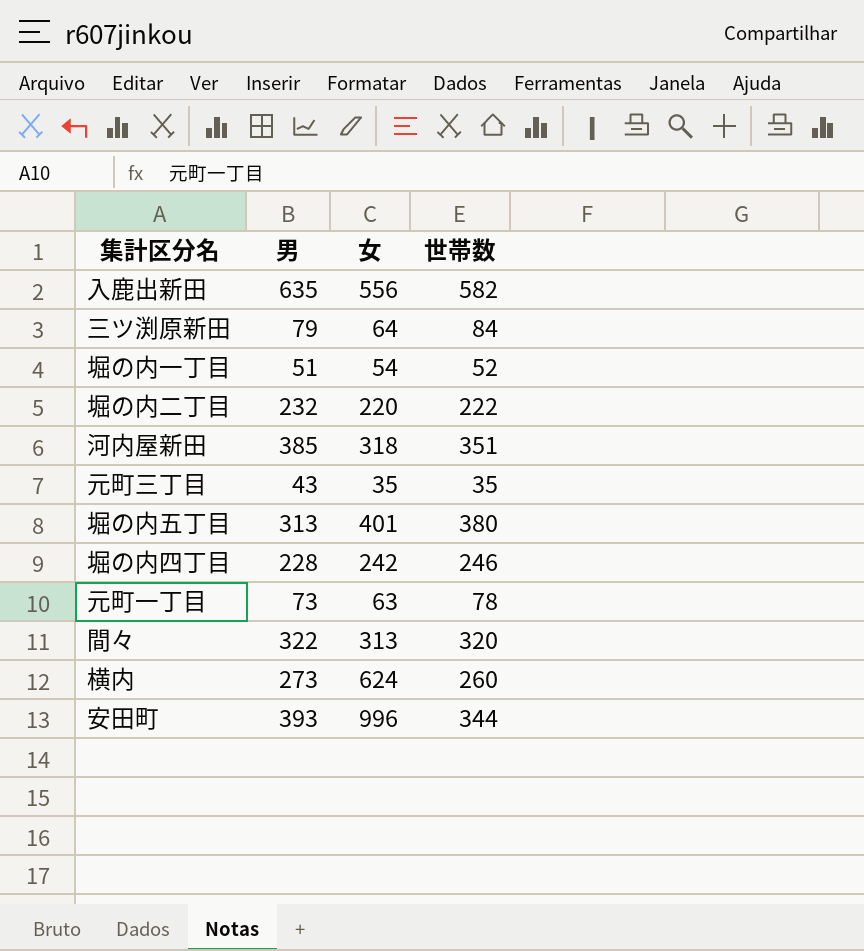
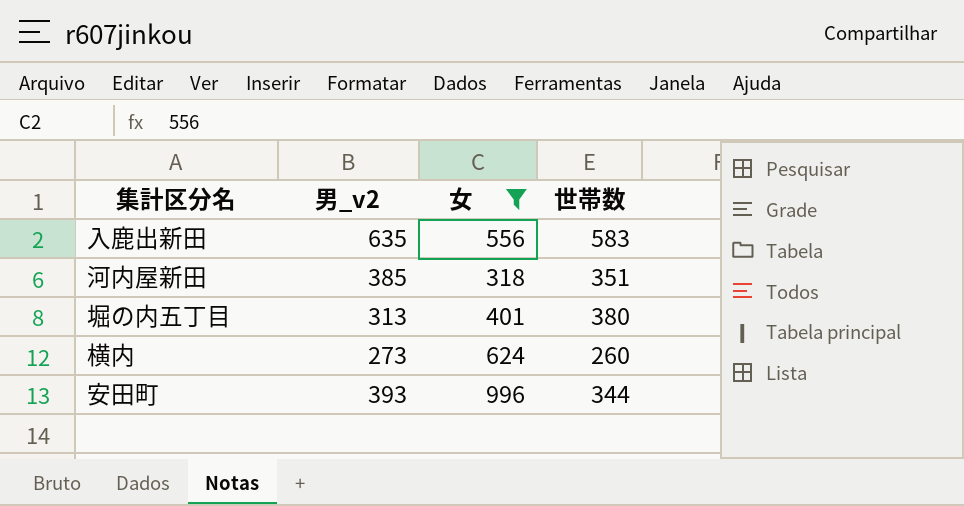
filter: none -> 女 >= 318
column name: 男 -> 男_v2
入鹿出新田 | 世帯数: 582 -> 583

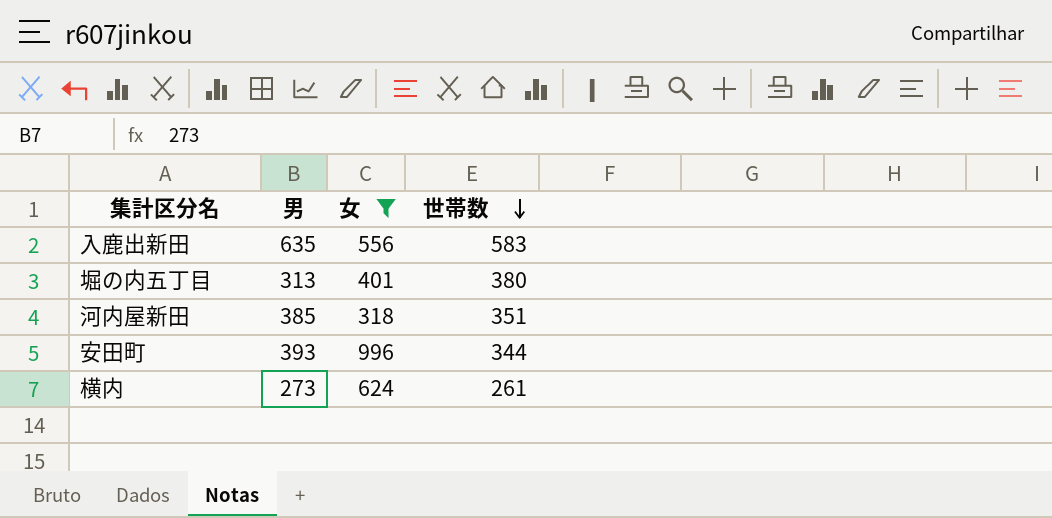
row order: none -> 世帯数 descending
column name: 男_v2 -> 男
横内 | 世帯数: 260 -> 261

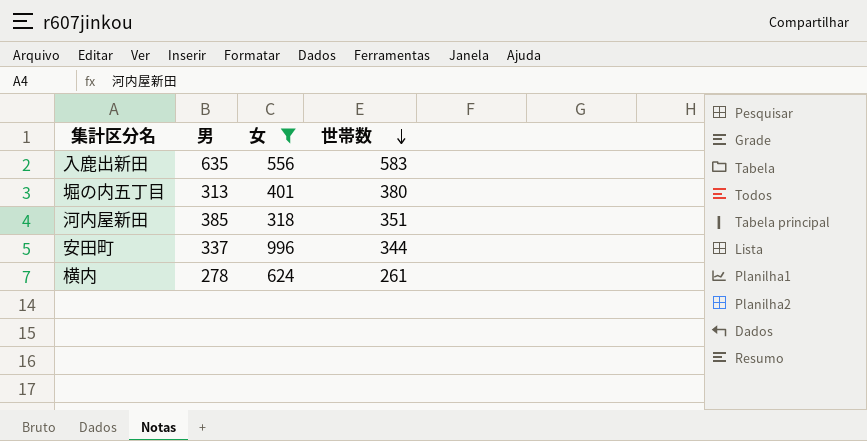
安田町 | 男: 393 -> 337
横内 | 男: 273 -> 278

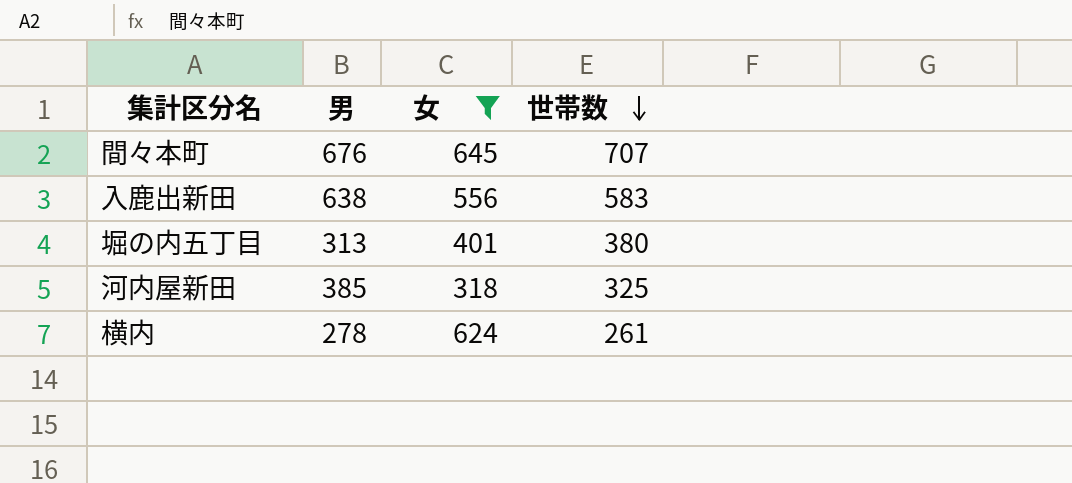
row 安田町: 337 | 996 | 344 -> none
row 間々本町: none -> 676 | 645 | 707
入鹿出新田 | 男: 635 -> 638
河内屋新田 | 世帯数: 351 -> 325

